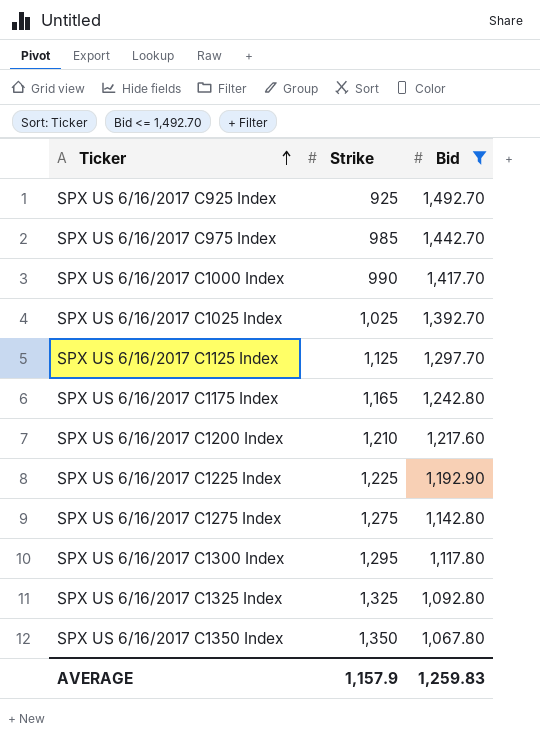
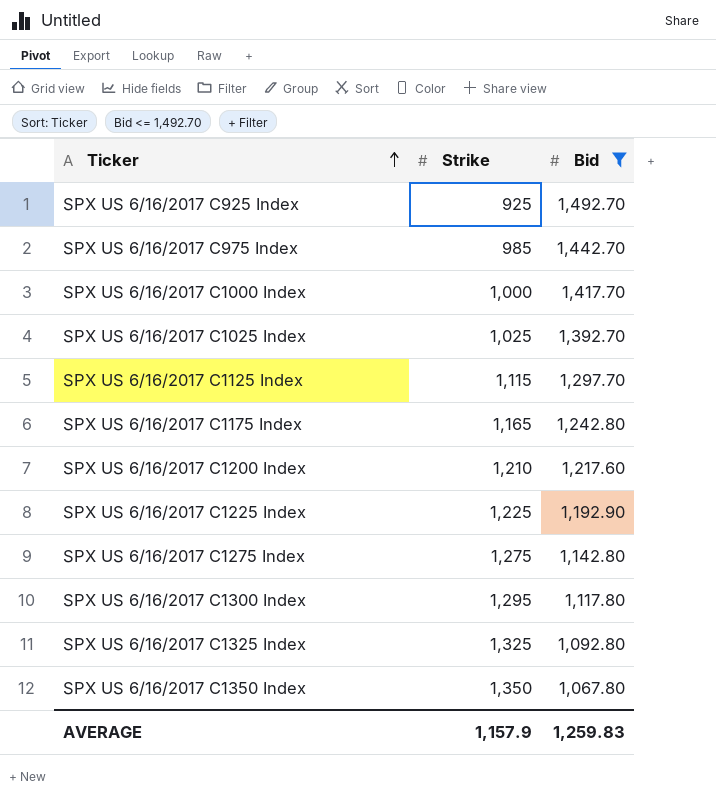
SPX US 6/16/2017 C1000 Index | Strike: 990 -> 1,000
SPX US 6/16/2017 C1125 Index | Strike: 1,125 -> 1,115

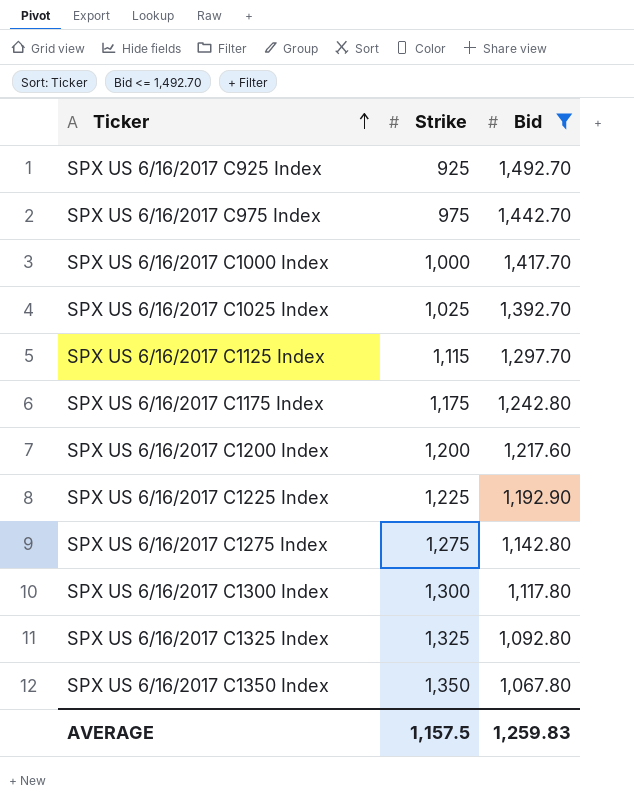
SPX US 6/16/2017 C975 Index | Strike: 985 -> 975
SPX US 6/16/2017 C1175 Index | Strike: 1,165 -> 1,175
SPX US 6/16/2017 C1200 Index | Strike: 1,210 -> 1,200
SPX US 6/16/2017 C1300 Index | Strike: 1,295 -> 1,300
AVERAGE | Strike: 1,157.9 -> 1,157.5

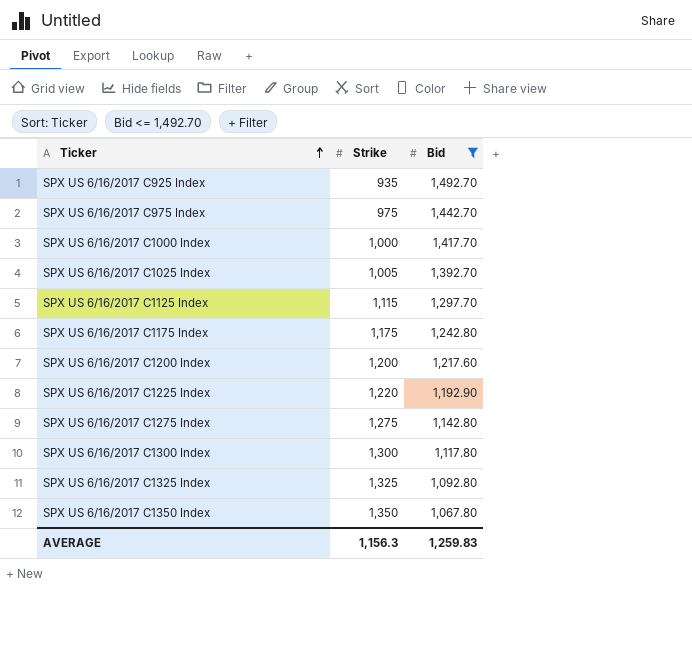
SPX US 6/16/2017 C925 Index | Strike: 925 -> 935
SPX US 6/16/2017 C1025 Index | Strike: 1,025 -> 1,005
SPX US 6/16/2017 C1225 Index | Strike: 1,225 -> 1,220
AVERAGE | Strike: 1,157.5 -> 1,156.3

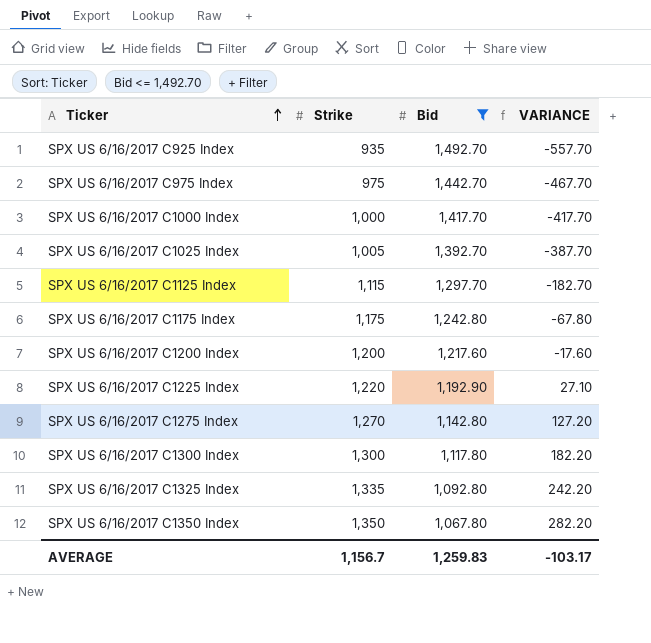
column VARIANCE | formula: none -> [Strike] - [Bid]
SPX US 6/16/2017 C1275 Index | Strike: 1,275 -> 1,270
SPX US 6/16/2017 C1325 Index | Strike: 1,325 -> 1,335
AVERAGE | Strike: 1,156.3 -> 1,156.7

